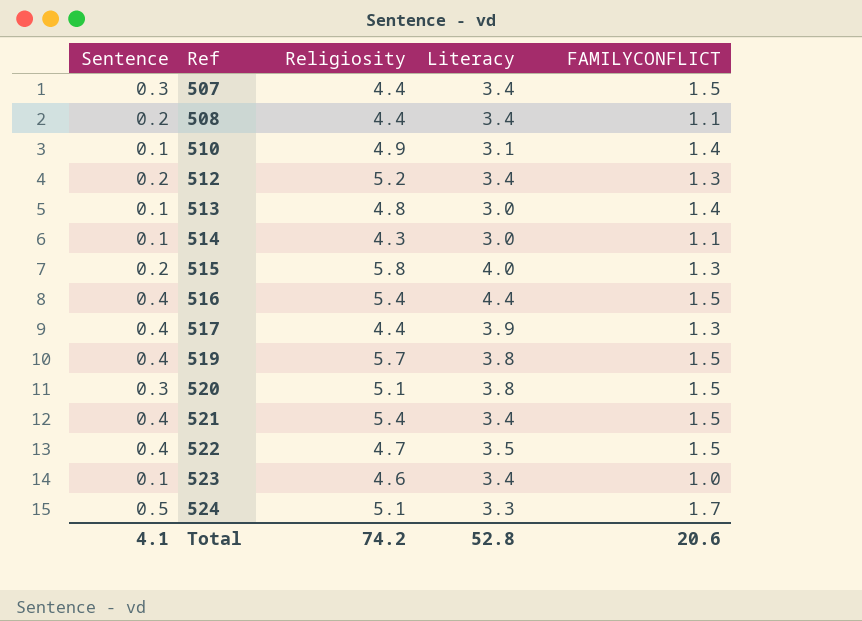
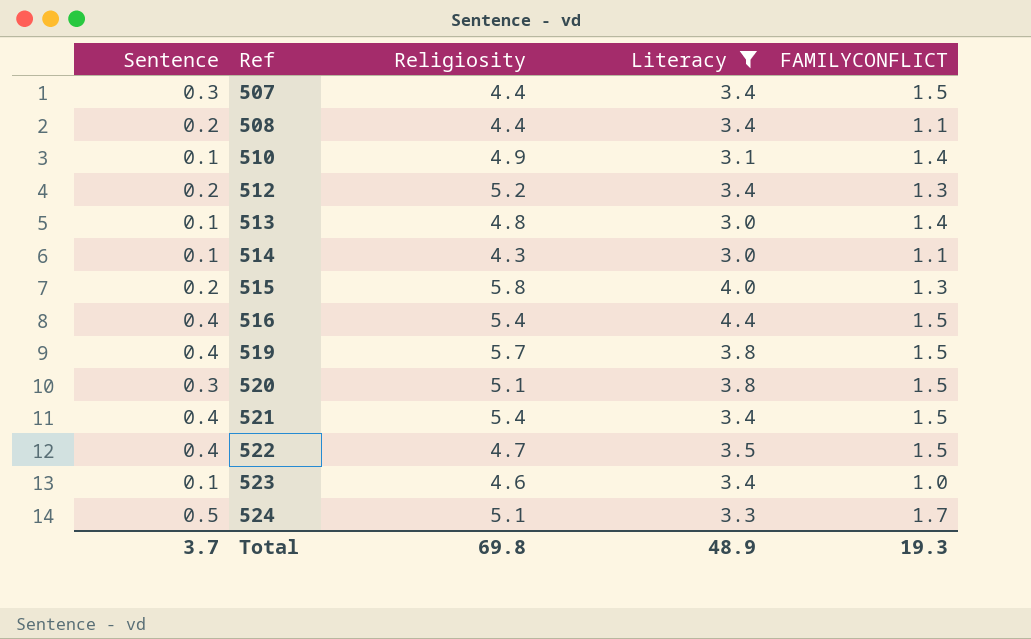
filter: none -> Literacy != 3.9
Total | Sentence: 4.1 -> 3.7
Total | Religiosity: 74.2 -> 69.8
Total | Literacy: 52.8 -> 48.9
Total | FAMILYCONFLICT: 20.6 -> 19.3

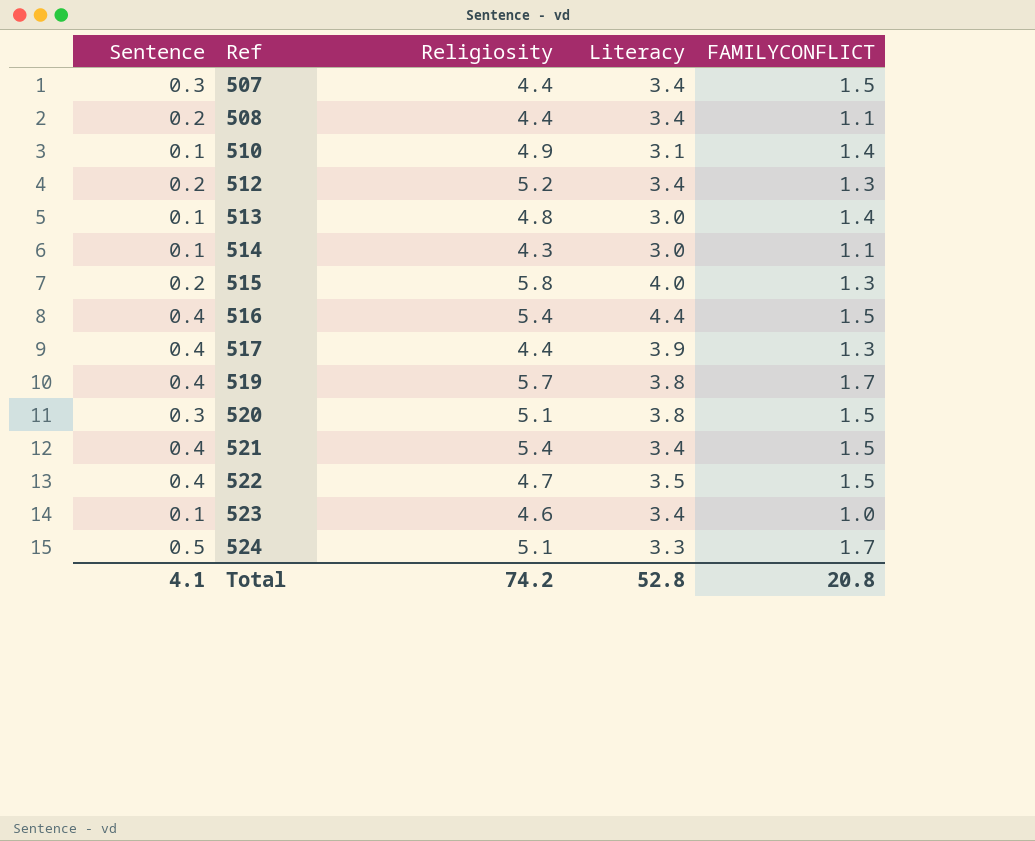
filter: Literacy != 3.9 -> none
519 | FAMILYCONFLICT: 1.5 -> 1.7
Total | Sentence: 3.7 -> 4.1
Total | Religiosity: 69.8 -> 74.2
Total | Literacy: 48.9 -> 52.8
Total | FAMILYCONFLICT: 19.3 -> 20.8

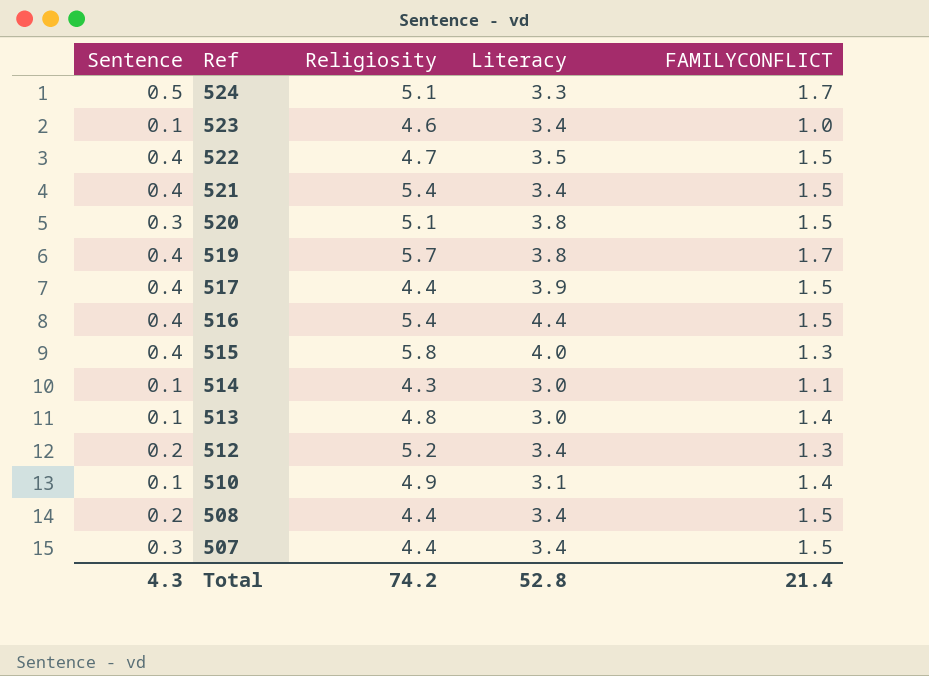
row order: Ref ascending -> Ref descending
517 | FAMILYCONFLICT: 1.3 -> 1.5
515 | Sentence: 0.2 -> 0.4
508 | FAMILYCONFLICT: 1.1 -> 1.5
Total | Sentence: 4.1 -> 4.3
Total | FAMILYCONFLICT: 20.8 -> 21.4

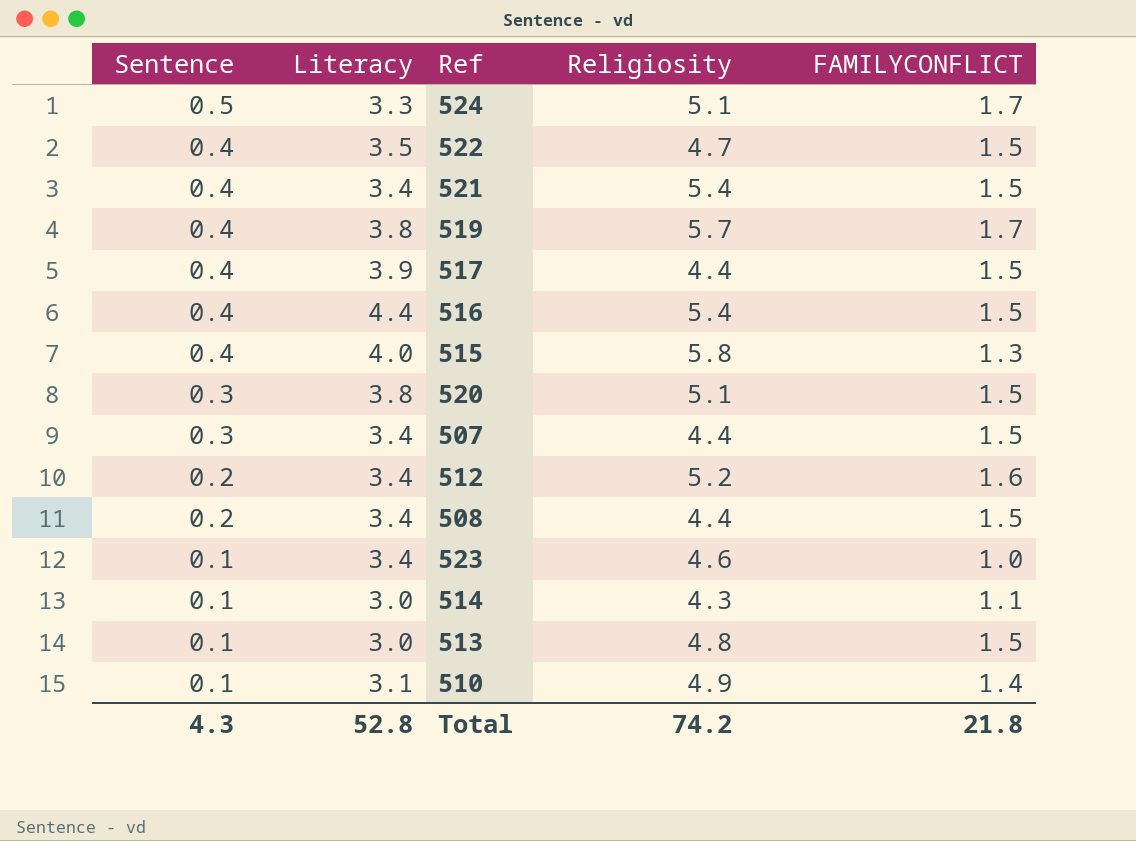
row order: Ref descending -> Sentence descending
column Literacy | position: 4 -> 2
512 | FAMILYCONFLICT: 1.3 -> 1.6
513 | FAMILYCONFLICT: 1.4 -> 1.5
Total | FAMILYCONFLICT: 21.4 -> 21.8

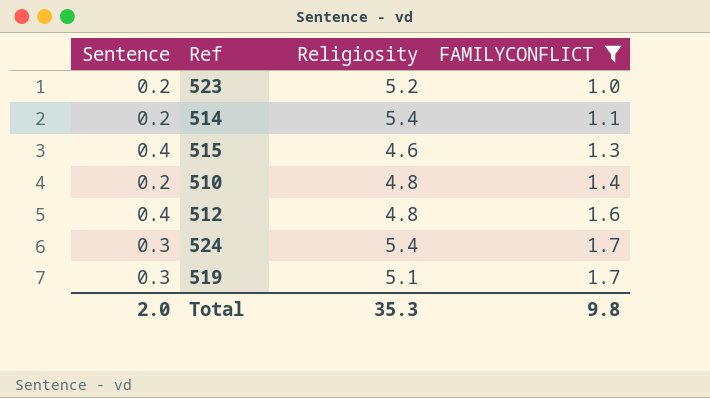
filter: none -> FAMILYCONFLICT != 1.5
row order: Sentence descending -> FAMILYCONFLICT ascending
column Literacy | position: 2 -> none
523 | Sentence: 0.1 -> 0.2
523 | Religiosity: 4.6 -> 5.2
514 | Sentence: 0.1 -> 0.2
514 | Religiosity: 4.3 -> 5.4
515 | Religiosity: 5.8 -> 4.6
510 | Sentence: 0.1 -> 0.2
510 | Religiosity: 4.9 -> 4.8
512 | Sentence: 0.2 -> 0.4
512 | Religiosity: 5.2 -> 4.8
524 | Sentence: 0.5 -> 0.3
524 | Religiosity: 5.1 -> 5.4
519 | Sentence: 0.4 -> 0.3
519 | Religiosity: 5.7 -> 5.1
Total | Sentence: 4.3 -> 2.0
Total | Religiosity: 74.2 -> 35.3
Total | FAMILYCONFLICT: 21.8 -> 9.8

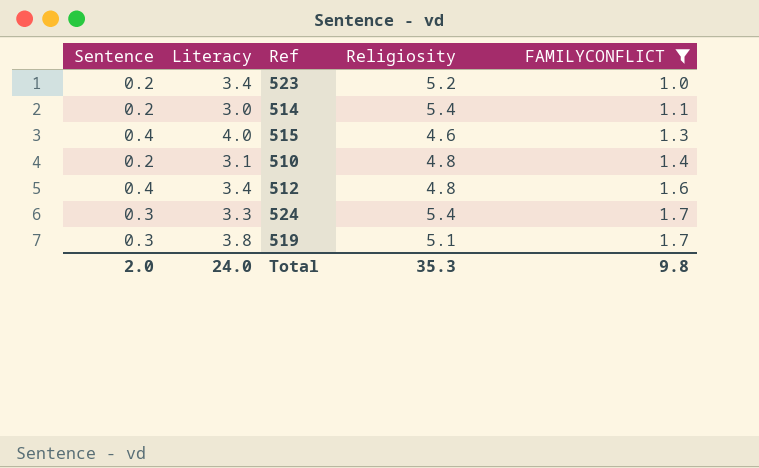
column Literacy | position: none -> 2

